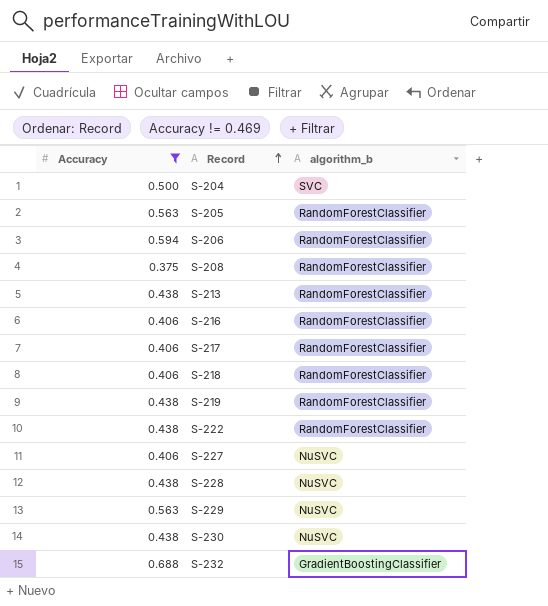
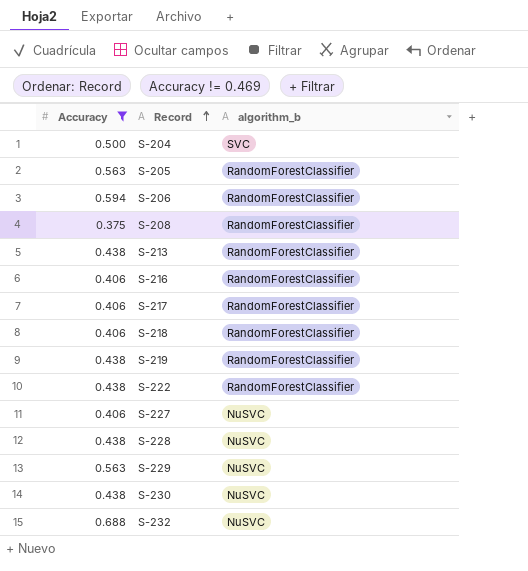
S-232 | algorithm_b: GradientBoostingClassifier -> NuSVC

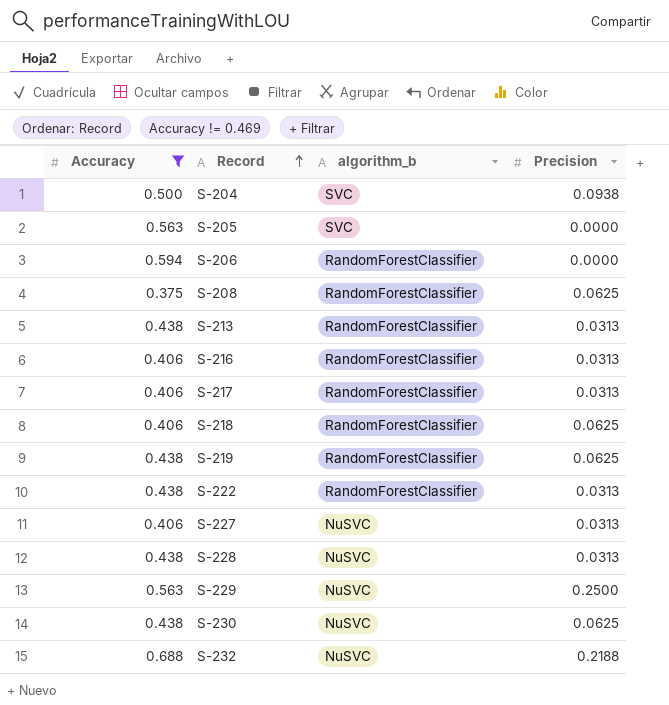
column Precision | position: none -> 4
S-205 | algorithm_b: RandomForestClassifier -> SVC

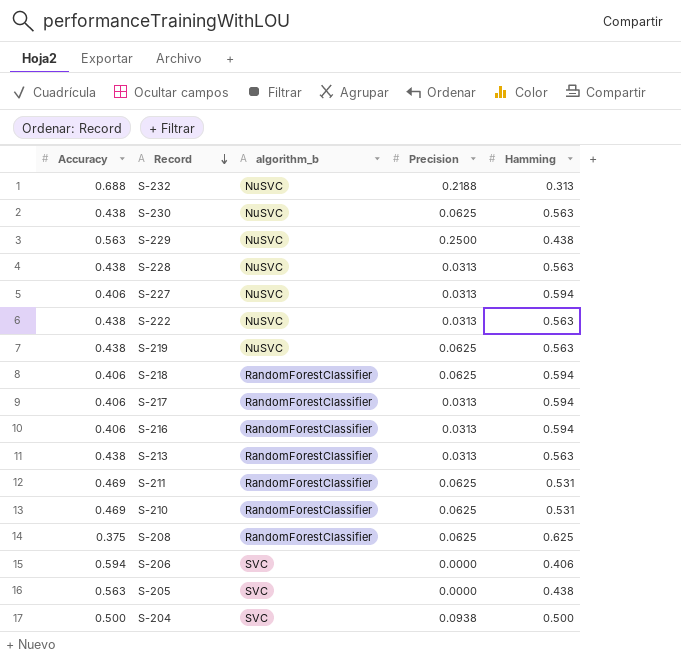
filter: Accuracy != 0.469 -> none
row order: Record ascending -> Record descending
column Hamming | position: none -> 5
S-222 | algorithm_b: RandomForestClassifier -> NuSVC
S-219 | algorithm_b: RandomForestClassifier -> NuSVC
S-206 | algorithm_b: RandomForestClassifier -> SVC

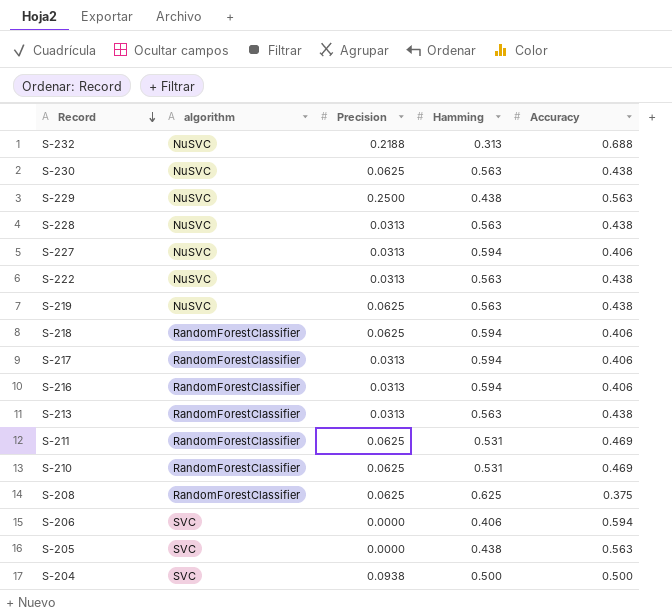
column name: algorithm_b -> algorithm
column Accuracy | position: 1 -> 5

